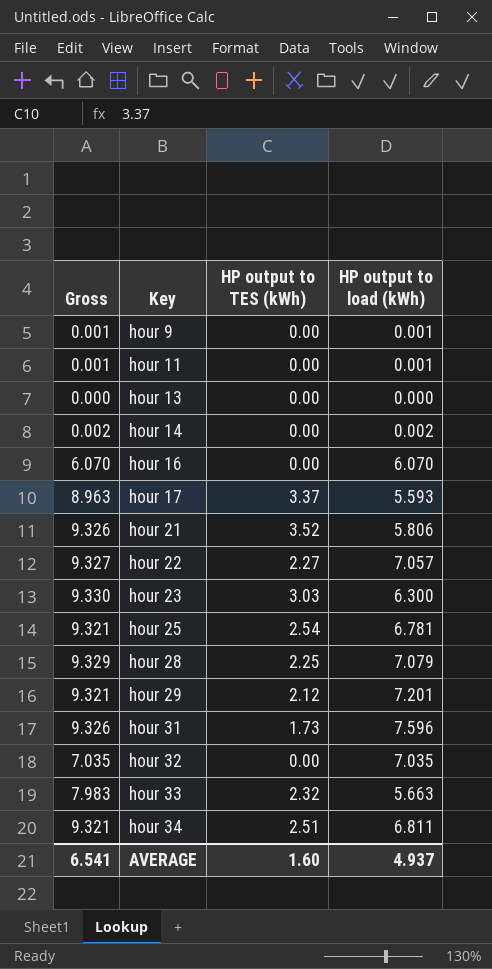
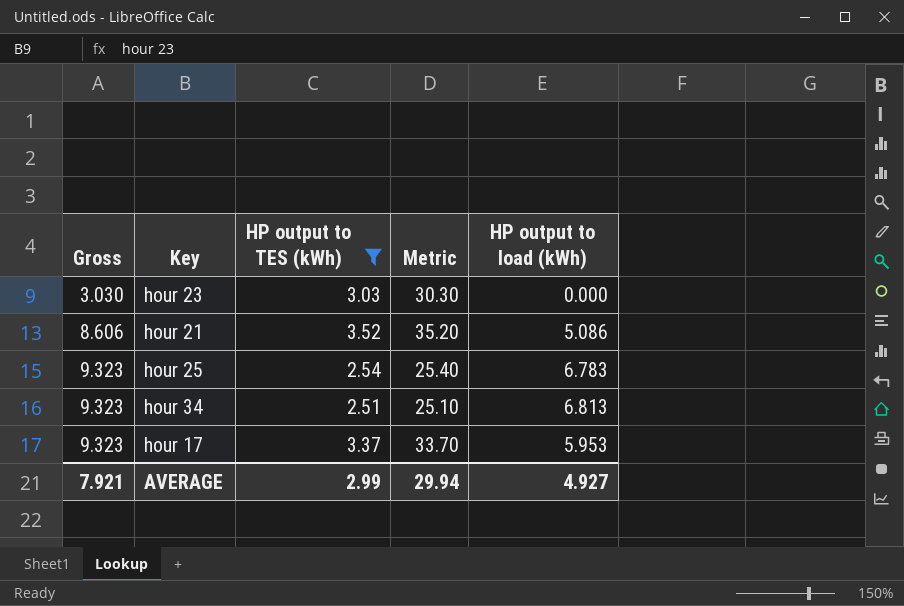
filter: none -> HP output to TES (kWh) >= 2.51
row order: Key ascending -> Gross ascending
column Metric | formula: none -> [HP output to TES (kWh)] * 10
hour 23 | Gross: 9.330 -> 3.030
hour 23 | HP output to load (kWh): 6.300 -> 0.000
hour 21 | Gross: 9.326 -> 8.606
hour 21 | HP output to load (kWh): 5.806 -> 5.086
hour 25 | Gross: 9.321 -> 9.323
hour 25 | HP output to load (kWh): 6.781 -> 6.783
hour 34 | Gross: 9.321 -> 9.323
hour 34 | HP output to load (kWh): 6.811 -> 6.813
hour 17 | Gross: 8.963 -> 9.323
hour 17 | HP output to load (kWh): 5.593 -> 5.953
AVERAGE | Gross: 6.541 -> 7.921
AVERAGE | HP output to TES (kWh): 1.60 -> 2.99
AVERAGE | HP output to load (kWh): 4.937 -> 4.927

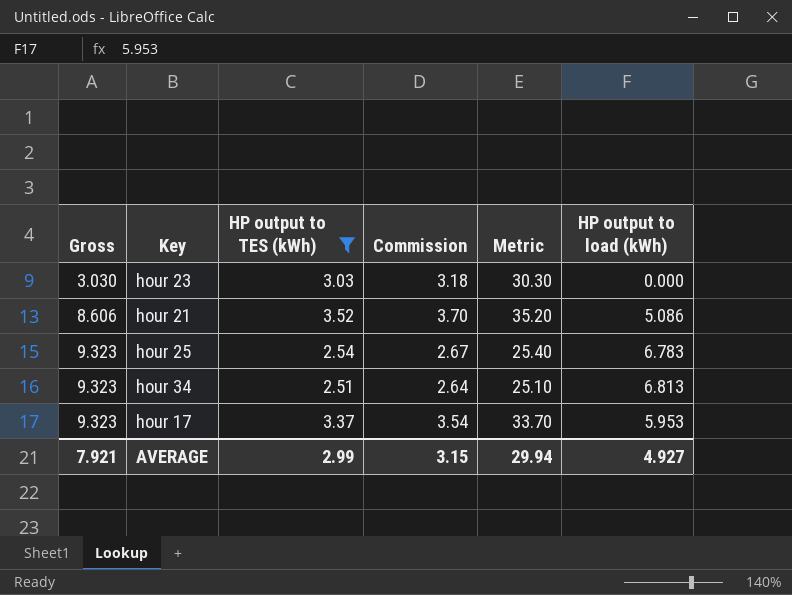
column Commission | formula: none -> [HP output to TES (kWh)] * 1.05

